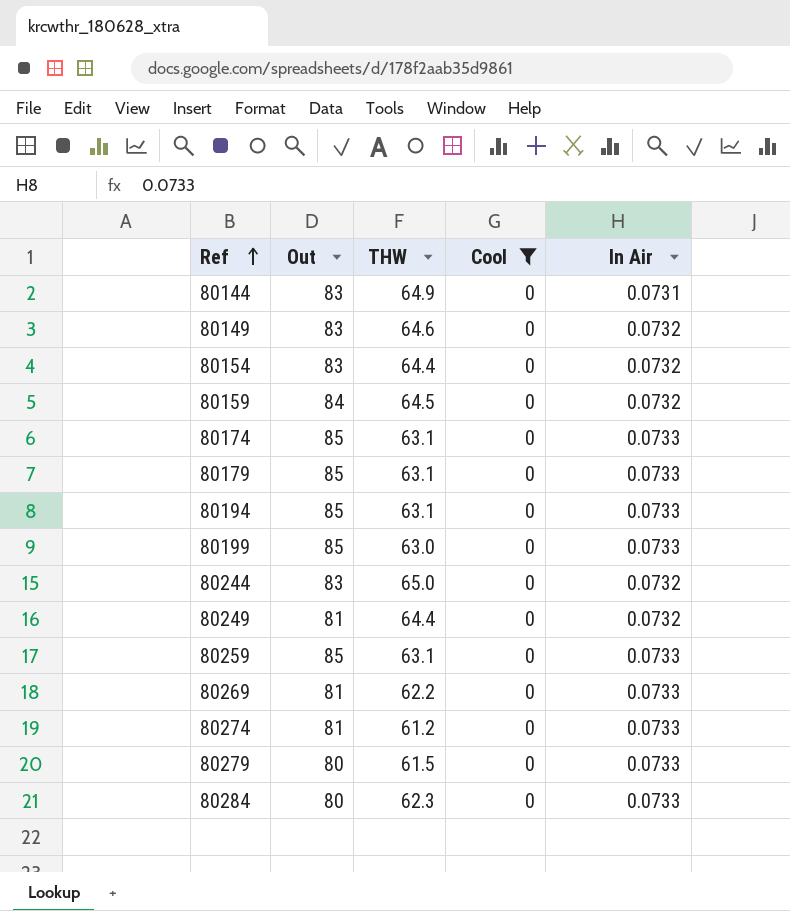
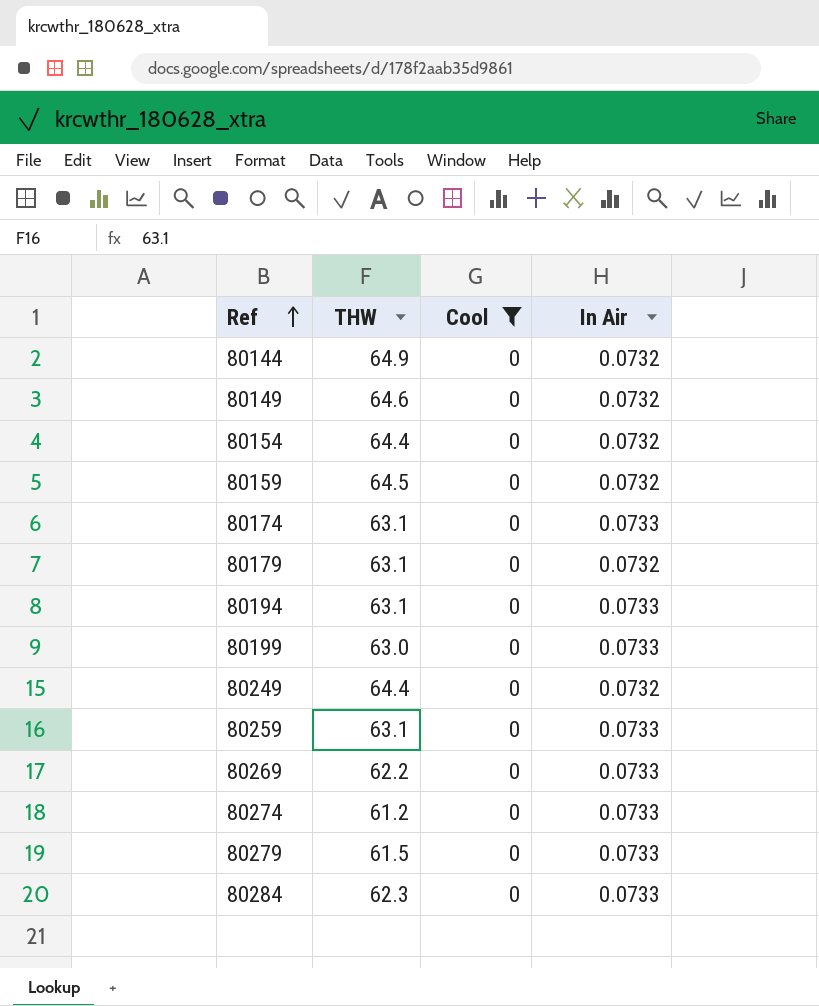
column Out | position: 2 -> none
row 80244: 83 | 65.0 | 0 | 0.0732 -> none
80144 | In Air: 0.0731 -> 0.0732
80179 | In Air: 0.0733 -> 0.0732

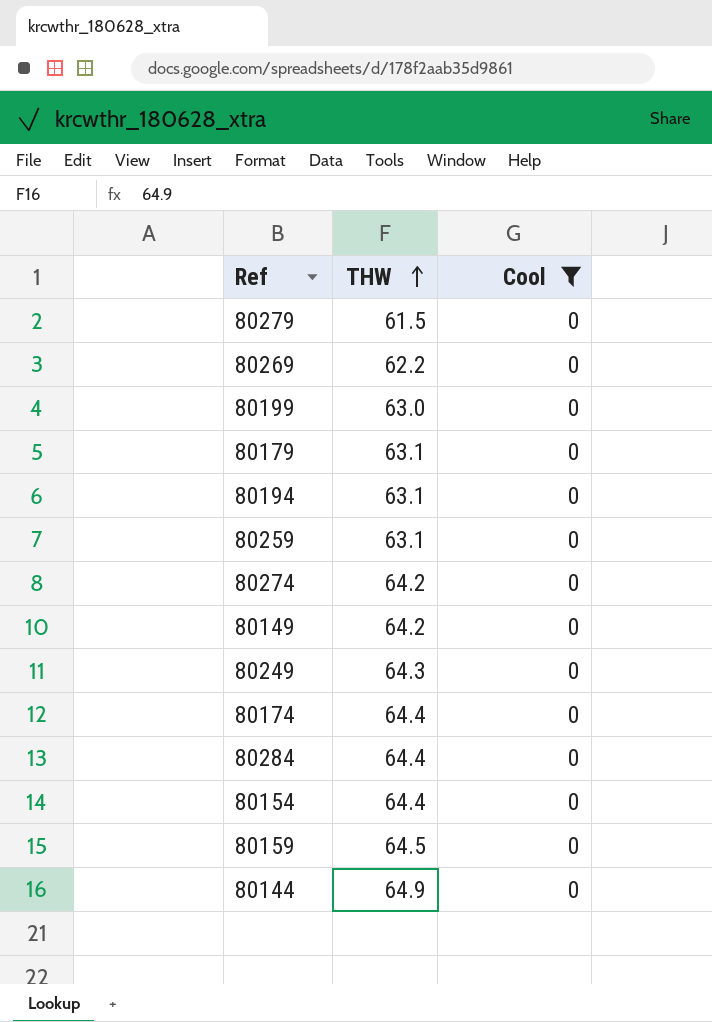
row order: Ref ascending -> THW ascending
column In Air | position: 4 -> none
80274 | THW: 61.2 -> 64.2
80149 | THW: 64.6 -> 64.2
80249 | THW: 64.4 -> 64.3
80174 | THW: 63.1 -> 64.4
80284 | THW: 62.3 -> 64.4

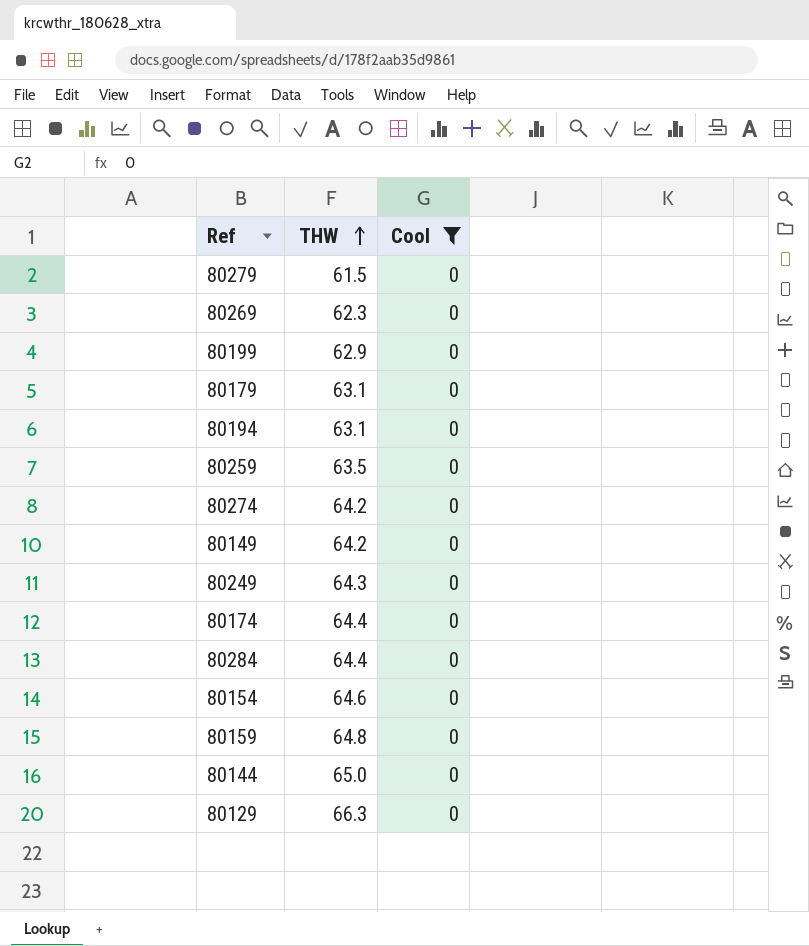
80269 | THW: 62.2 -> 62.3
80199 | THW: 63.0 -> 62.9
80259 | THW: 63.1 -> 63.5
80154 | THW: 64.4 -> 64.6
80159 | THW: 64.5 -> 64.8
80144 | THW: 64.9 -> 65.0
row 80129: none -> 66.3 | 0

